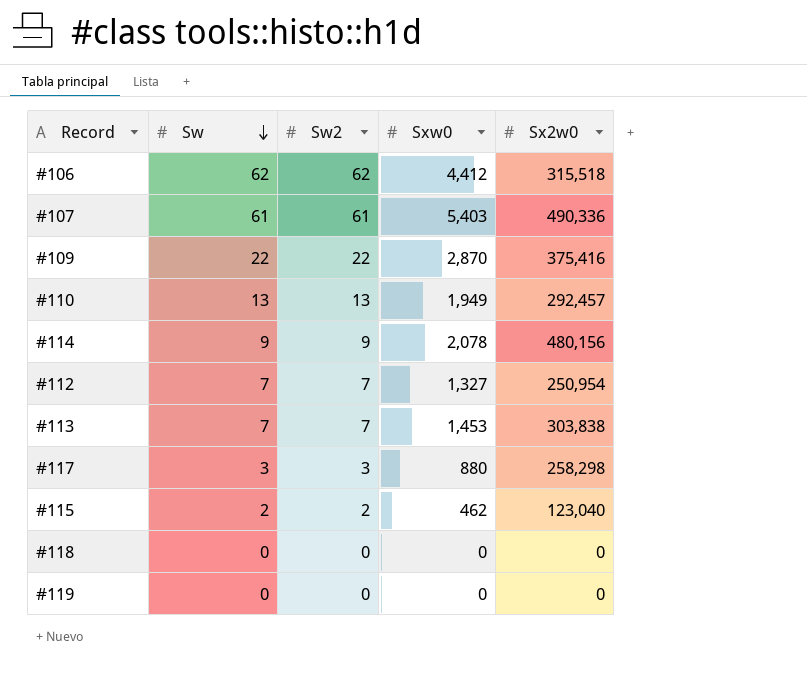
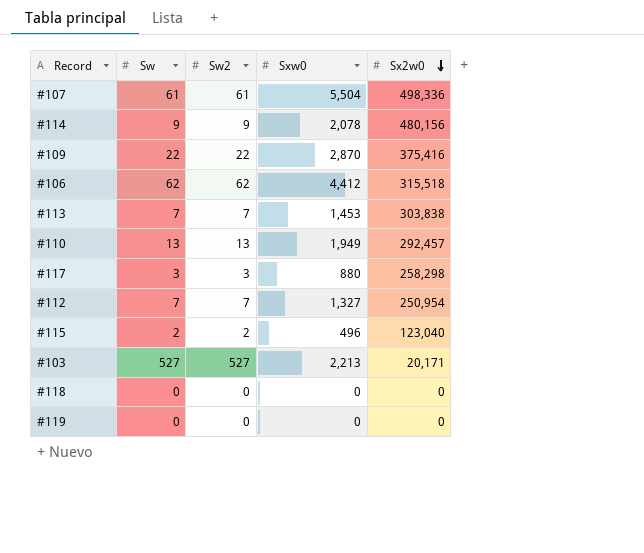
row order: Sw descending -> Sx2w0 descending
#107 | Sxw0: 5,403 -> 5,504
#107 | Sx2w0: 490,336 -> 498,336
#115 | Sxw0: 462 -> 496
row #103: none -> 527 | 527 | 2,213 | 20,171

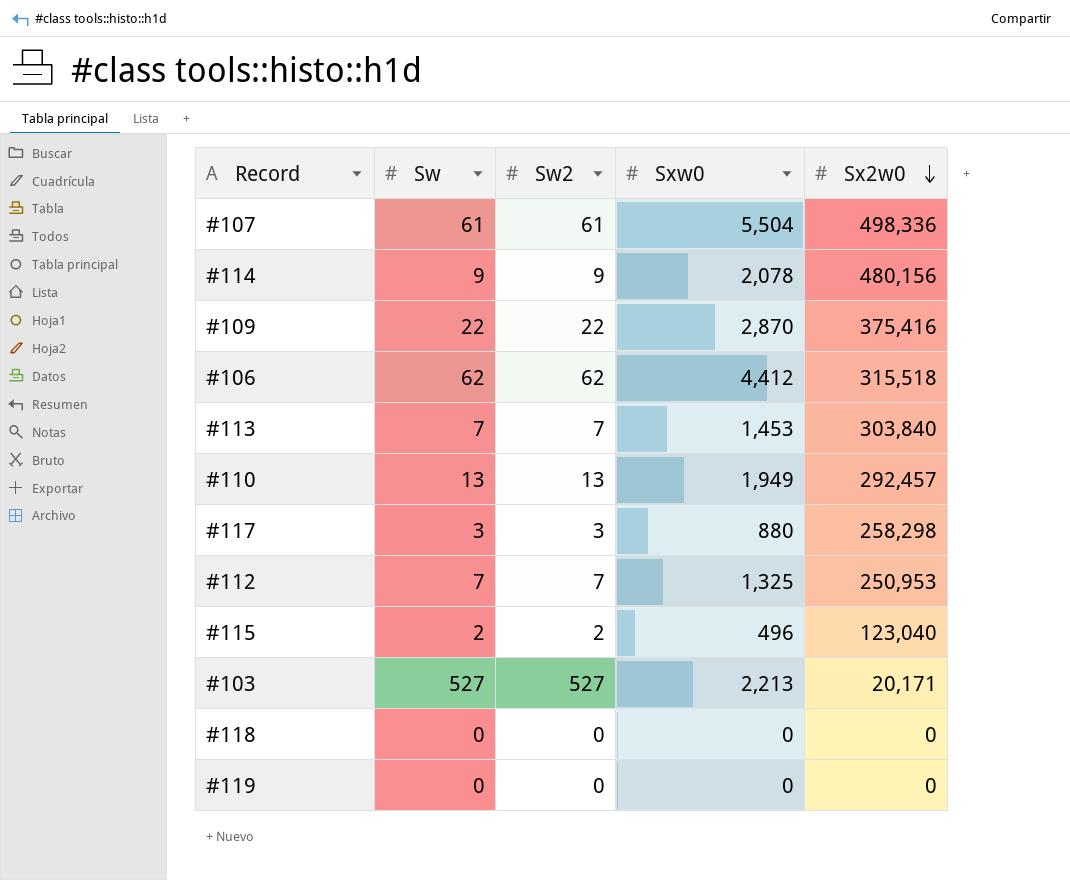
#113 | Sx2w0: 303,838 -> 303,840
#112 | Sxw0: 1,327 -> 1,325
#112 | Sx2w0: 250,954 -> 250,953

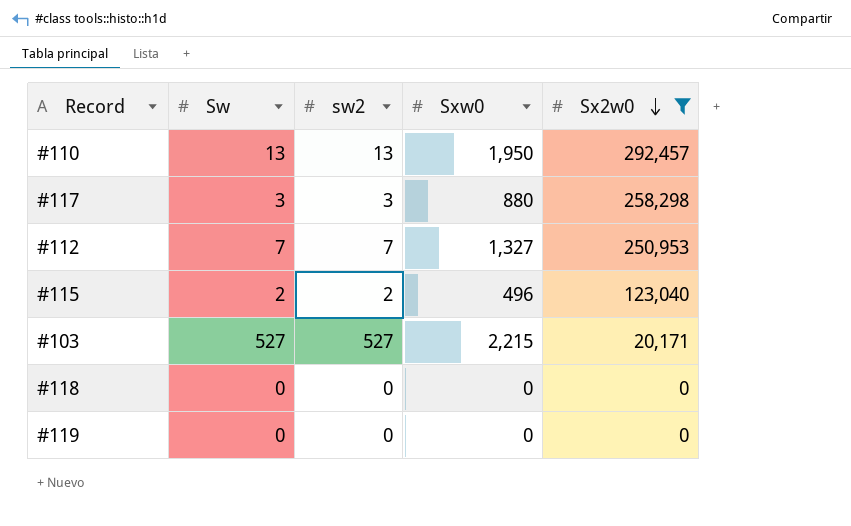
filter: none -> Sx2w0 <= 292,457
column name: Sw2 -> sw2
#110 | Sxw0: 1,949 -> 1,950
#112 | Sxw0: 1,325 -> 1,327
#103 | Sxw0: 2,213 -> 2,215

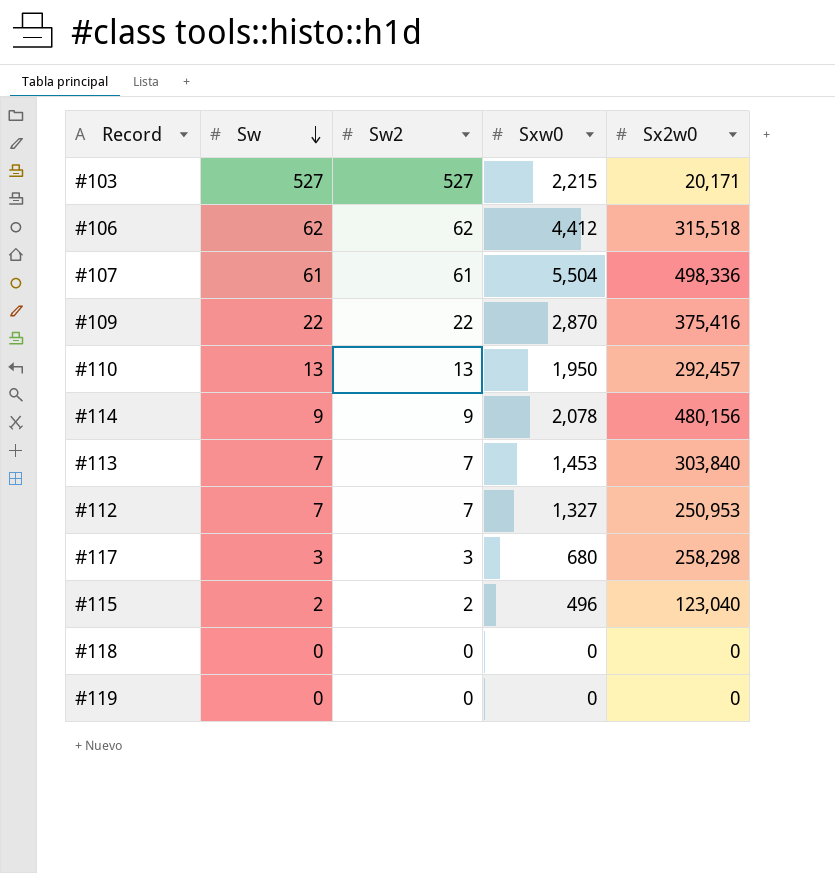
filter: Sx2w0 <= 292,457 -> none
row order: Sx2w0 descending -> Sw descending
column name: sw2 -> Sw2
#117 | Sxw0: 880 -> 680

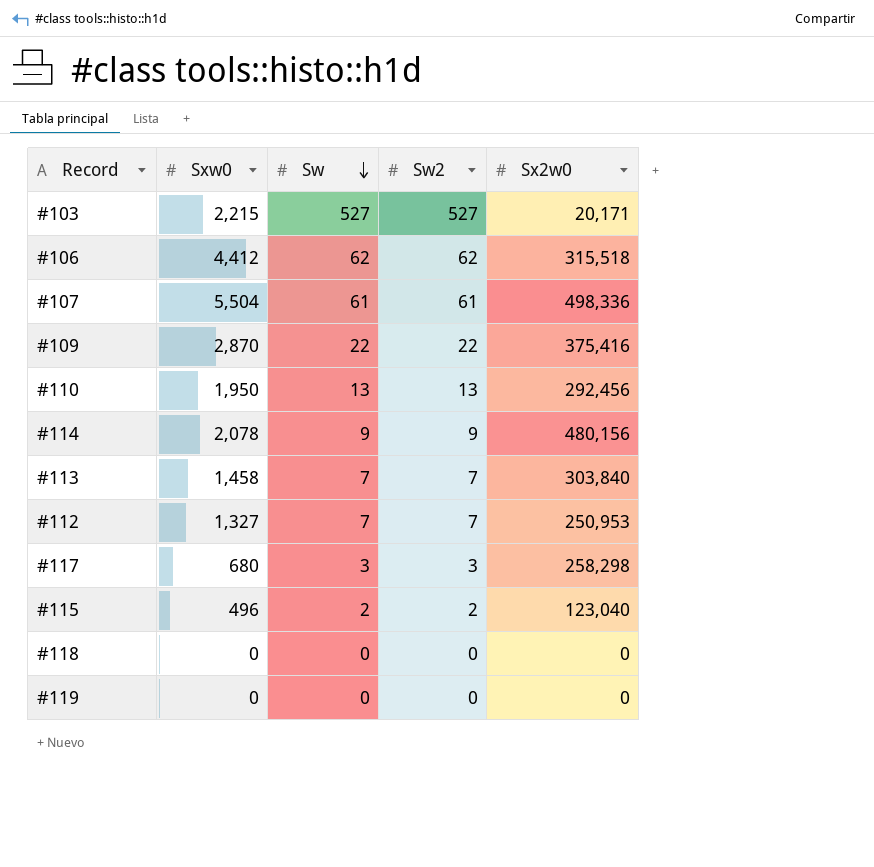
column Sxw0 | position: 4 -> 2
#110 | Sx2w0: 292,457 -> 292,456
#113 | Sxw0: 1,453 -> 1,458

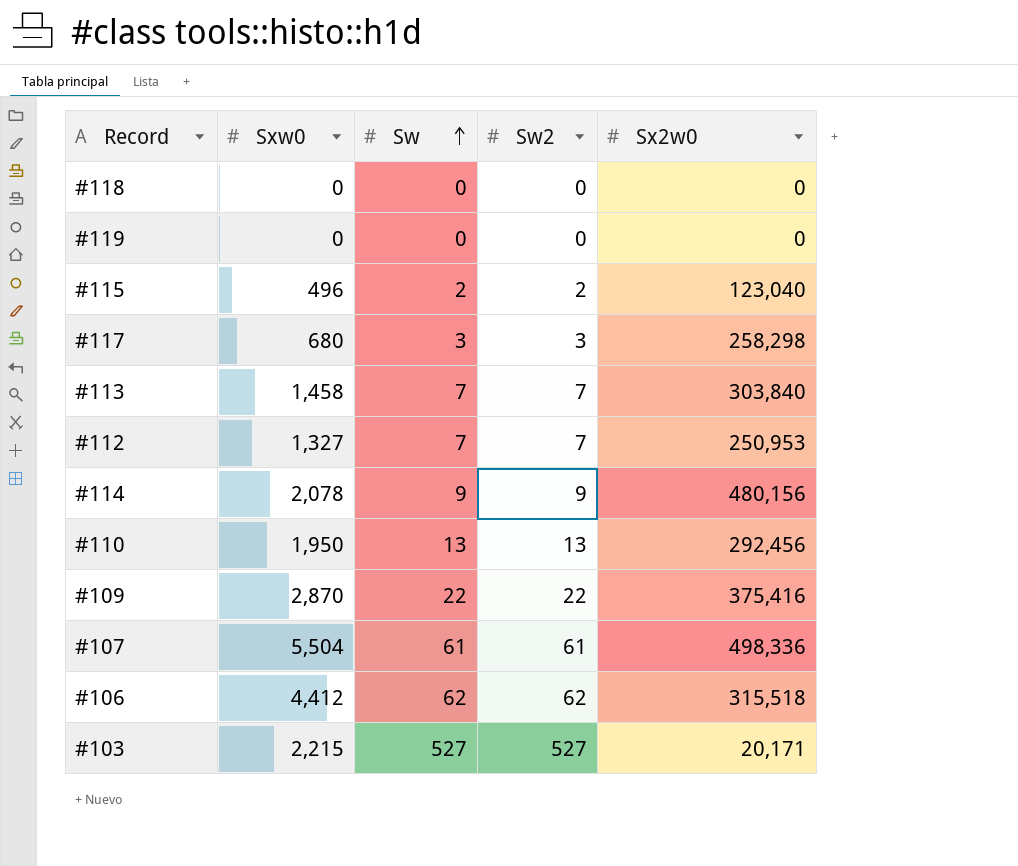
row order: Sw descending -> Sw ascending

